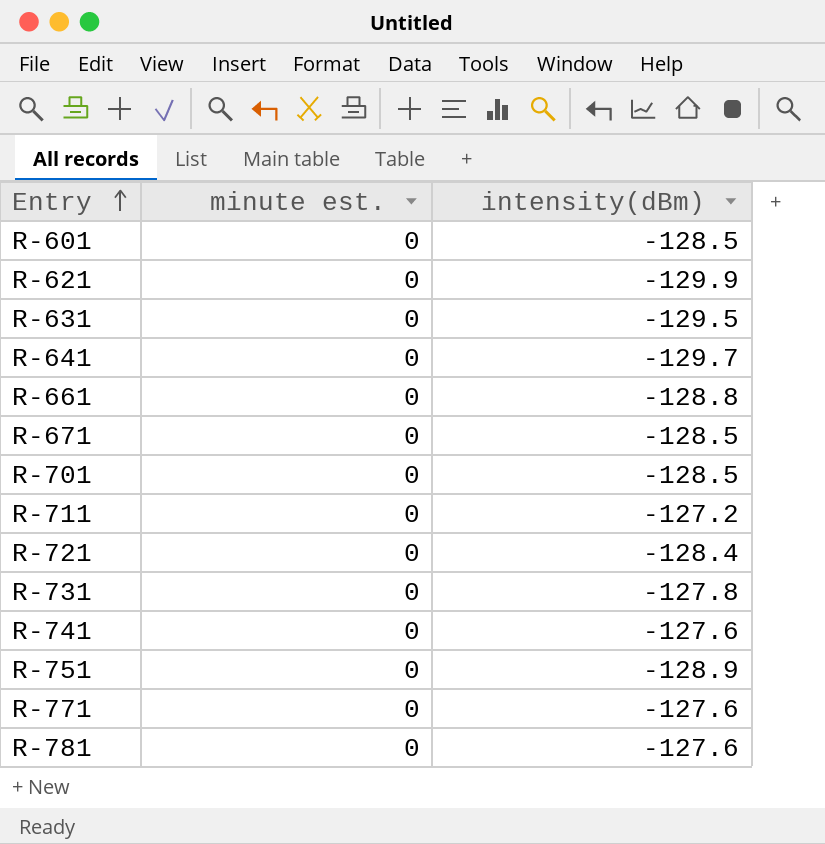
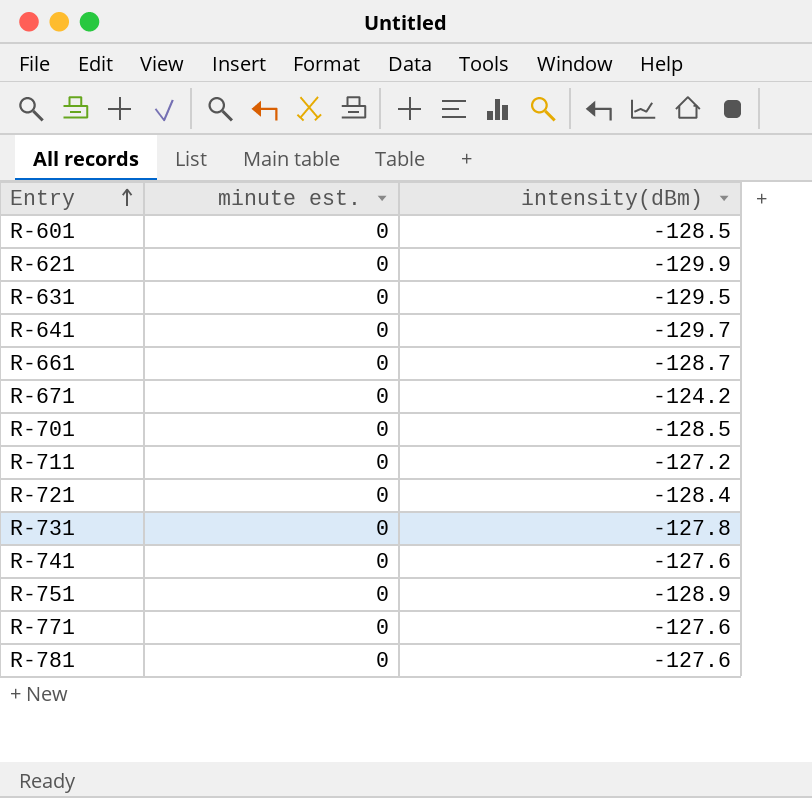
R-661 | intensity(dBm): -128.8 -> -128.7
R-671 | intensity(dBm): -128.5 -> -124.2

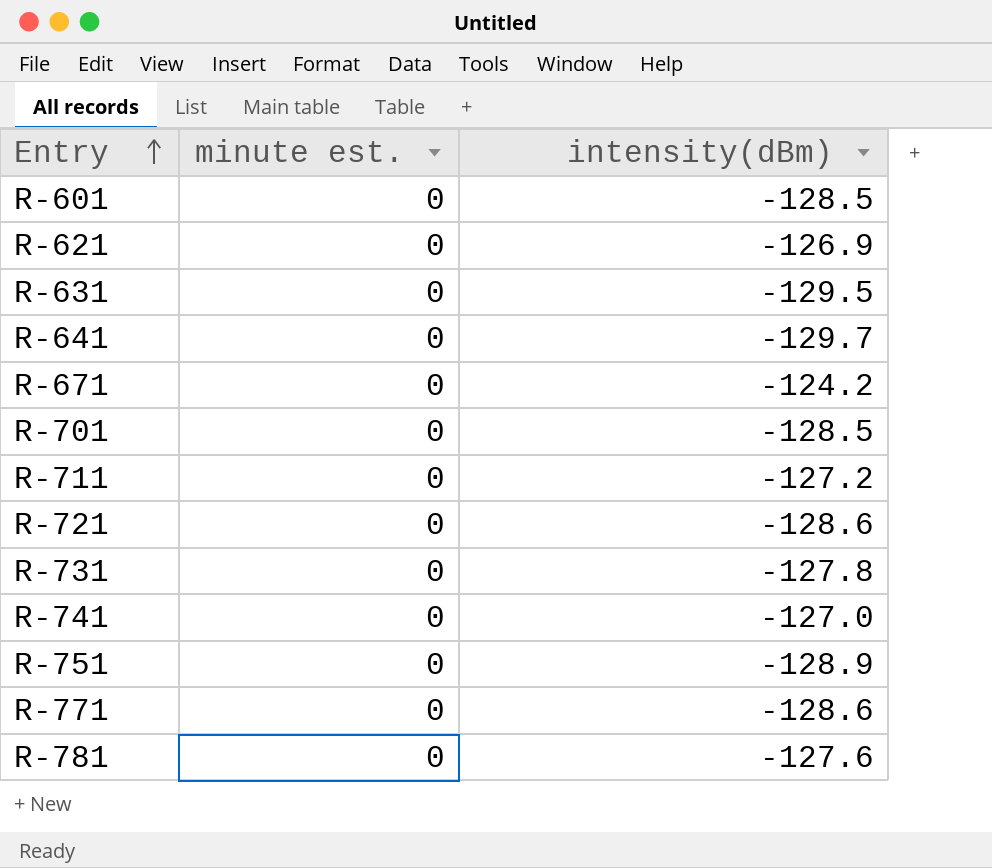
row R-661: 0 | -128.7 -> none
R-621 | intensity(dBm): -129.9 -> -126.9
R-721 | intensity(dBm): -128.4 -> -128.6
R-741 | intensity(dBm): -127.6 -> -127.0
R-771 | intensity(dBm): -127.6 -> -128.6

